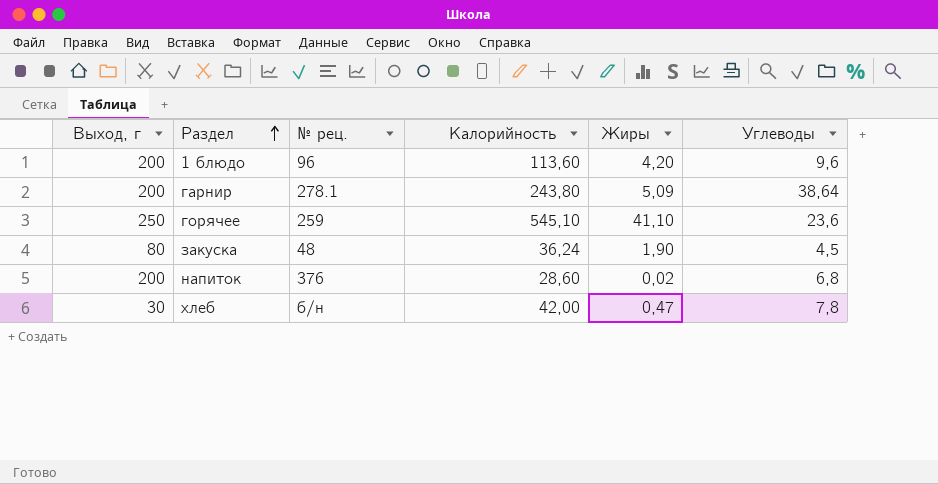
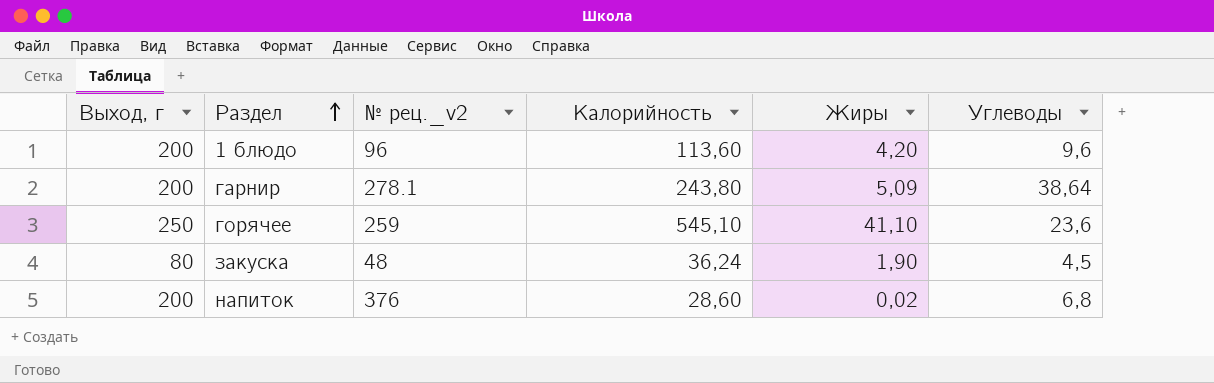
column name: № рец. -> № рец._v2
row хлеб: 30 | б/н | 42,00 | 0,47 | 7,8 -> none

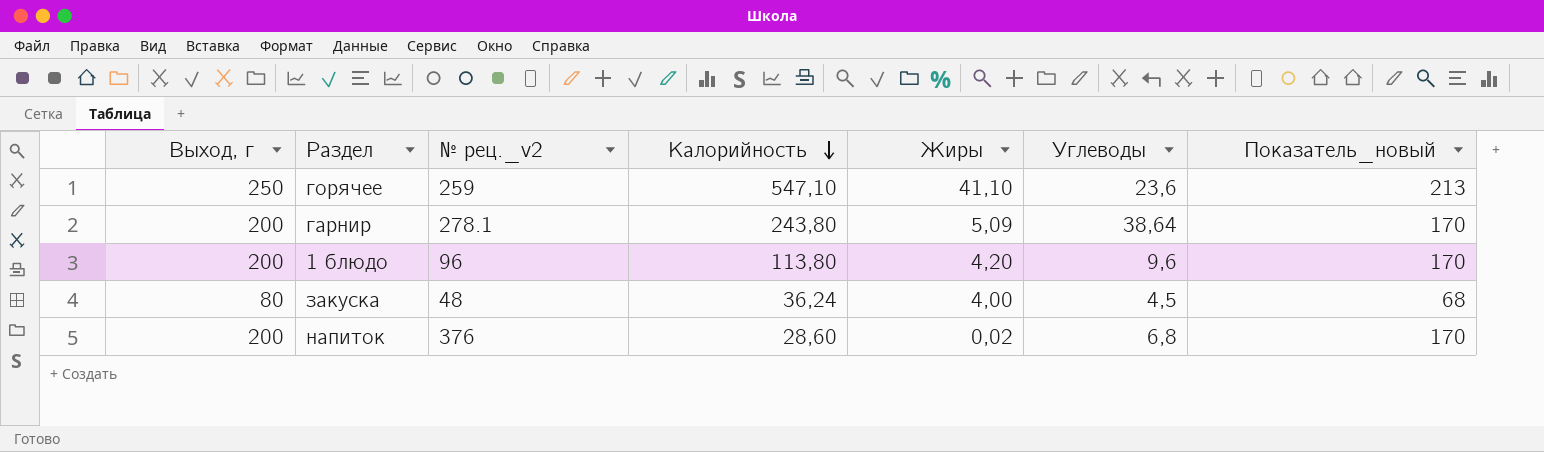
row order: Раздел ascending -> Калорийность descending
column Показатель_новый | formula: none -> [Выход, г] * 0,85
горячее | Калорийность: 545,10 -> 547,10
1 блюдо | Калорийность: 113,60 -> 113,80
закуска | Жиры: 1,90 -> 4,00

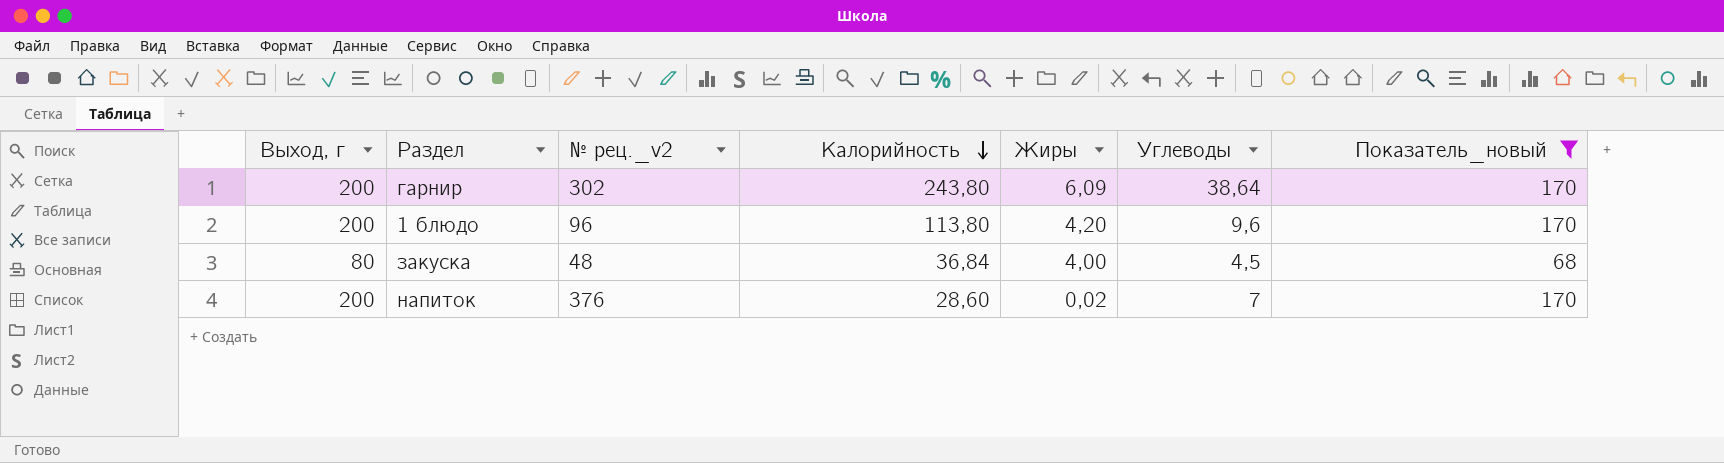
filter: none -> Показатель_новый != 213
гарнир | № рец._v2: 278.1 -> 302
гарнир | Жиры: 5,09 -> 6,09
закуска | Калорийность: 36,24 -> 36,84
напиток | Углеводы: 6,8 -> 7

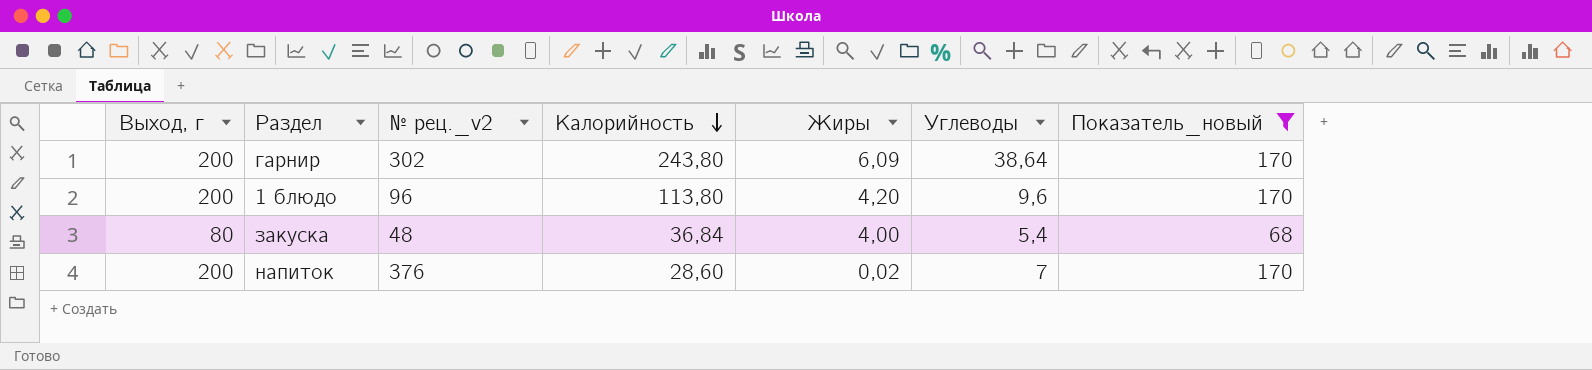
закуска | Углеводы: 4,5 -> 5,4

